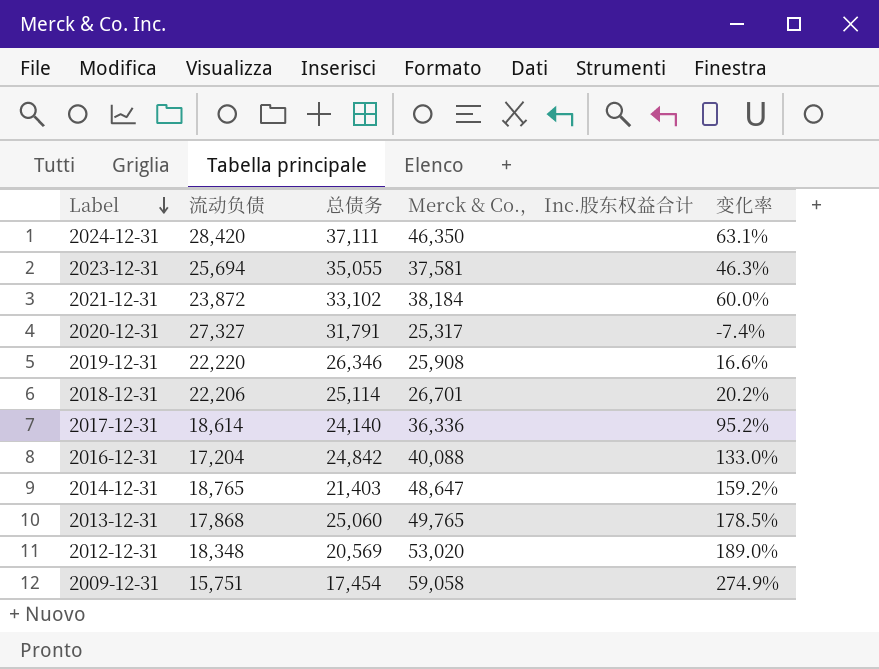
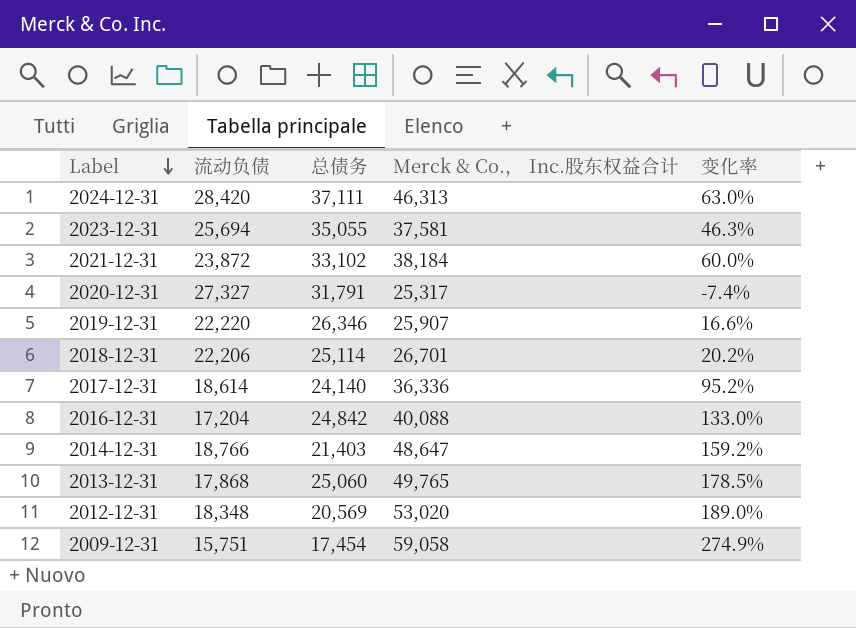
2024-12-31 | Merck & Co.， Inc.股东权益合计: 46,350 -> 46,313
2024-12-31 | 变化率: 63.1% -> 63.0%
2019-12-31 | Merck & Co.， Inc.股东权益合计: 25,908 -> 25,907
2014-12-31 | 流动负债: 18,765 -> 18,766

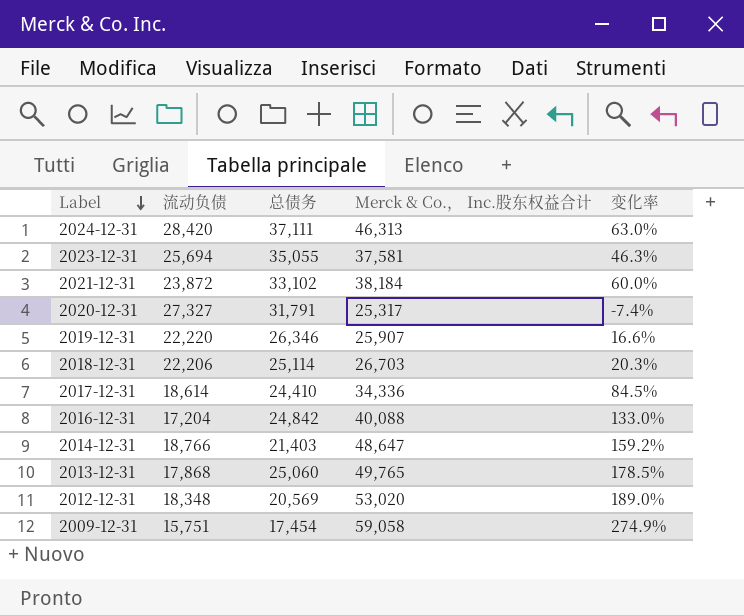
2018-12-31 | Merck & Co.， Inc.股东权益合计: 26,701 -> 26,703
2018-12-31 | 变化率: 20.2% -> 20.3%
2017-12-31 | 总债务: 24,140 -> 24,410
2017-12-31 | Merck & Co.， Inc.股东权益合计: 36,336 -> 34,336
2017-12-31 | 变化率: 95.2% -> 84.5%

